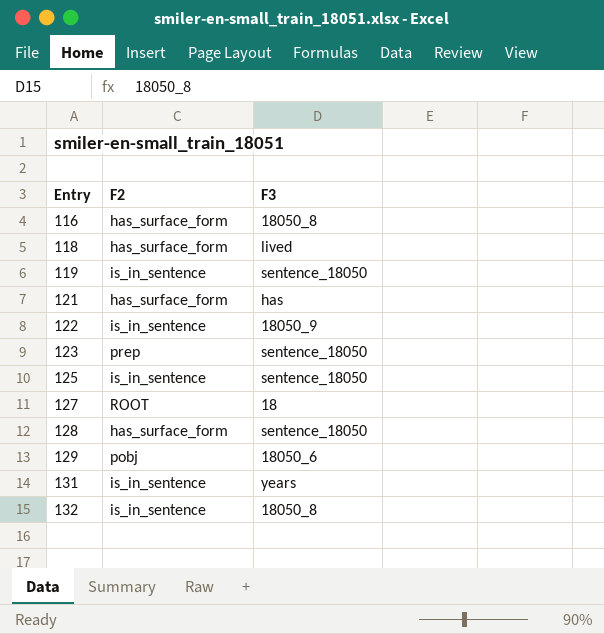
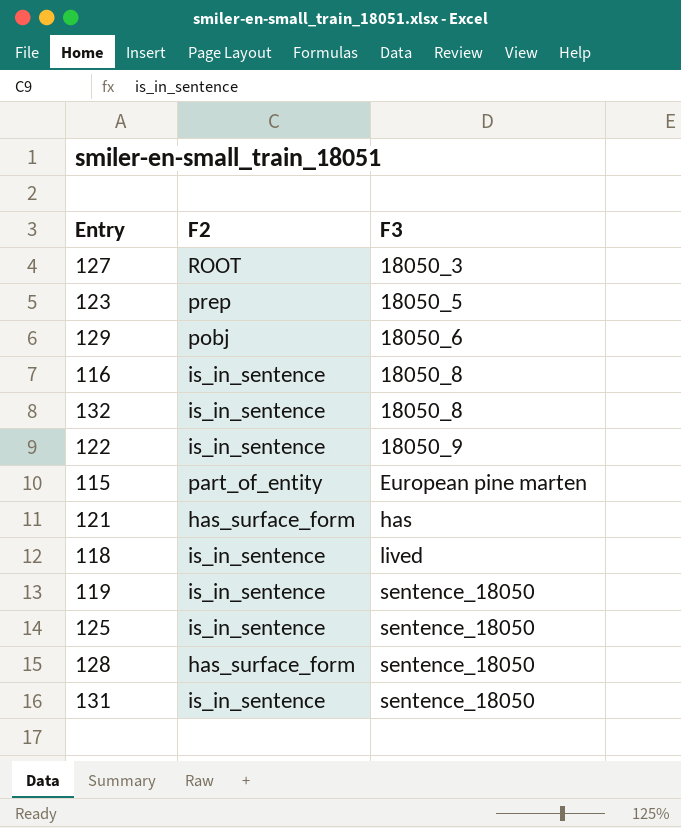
row order: Entry ascending -> F3 ascending
127 | F3: 18 -> 18050_3
123 | F3: sentence_18050 -> 18050_5
116 | F2: has_surface_form -> is_in_sentence
row 115: none -> part_of_entity | European pine marten
118 | F2: has_surface_form -> is_in_sentence
131 | F3: years -> sentence_18050

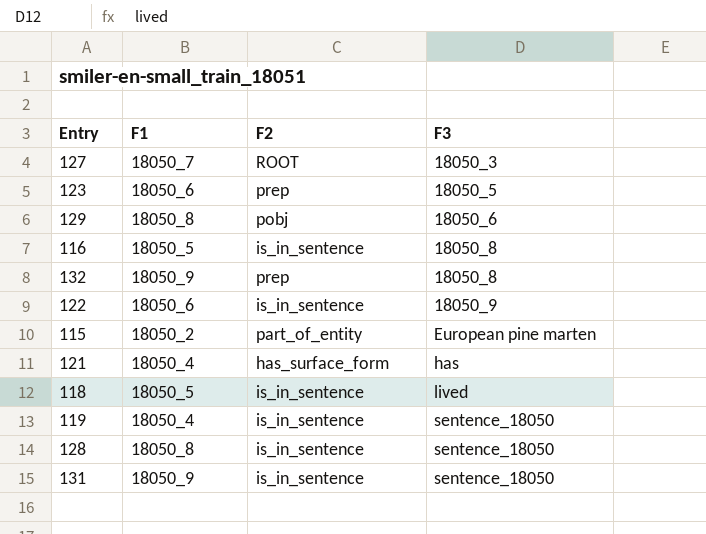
column F1 | position: none -> 2
row 125: is_in_sentence | sentence_18050 -> none
132 | F2: is_in_sentence -> prep
128 | F2: has_surface_form -> is_in_sentence

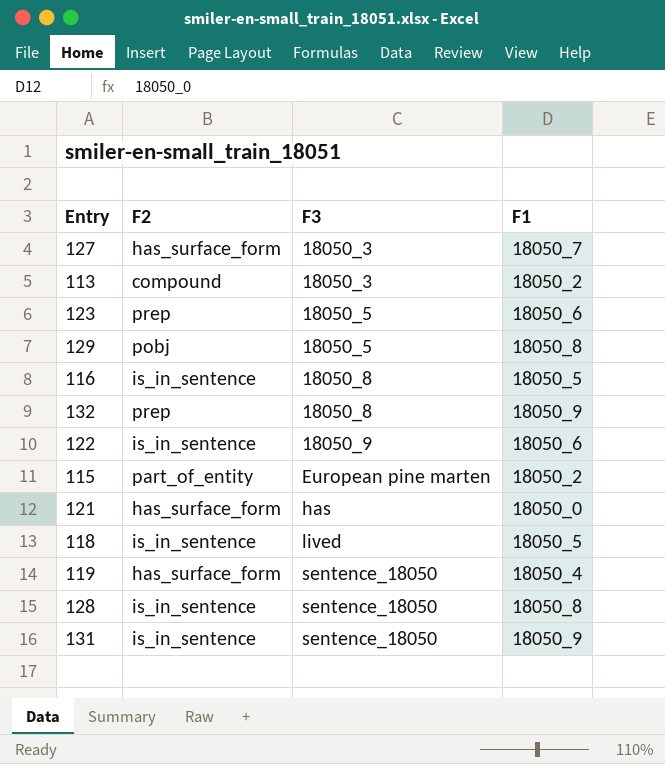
column F1 | position: 2 -> 4
127 | F2: ROOT -> has_surface_form
row 113: none -> compound | 18050_3 | 18050_2
129 | F3: 18050_6 -> 18050_5
121 | F1: 18050_4 -> 18050_0
119 | F2: is_in_sentence -> has_surface_form

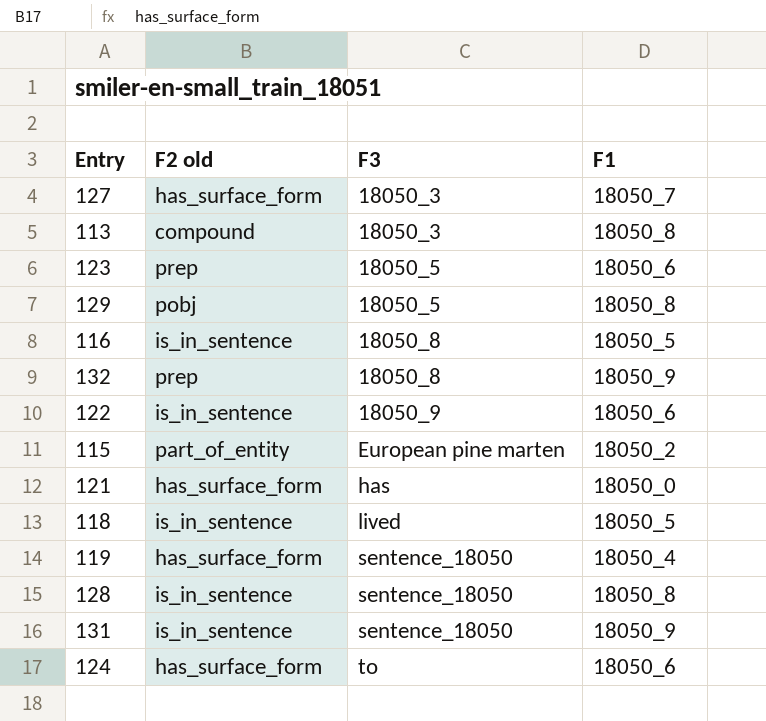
column name: F2 -> F2 old
113 | F1: 18050_2 -> 18050_8
row 124: none -> has_surface_form | to | 18050_6

